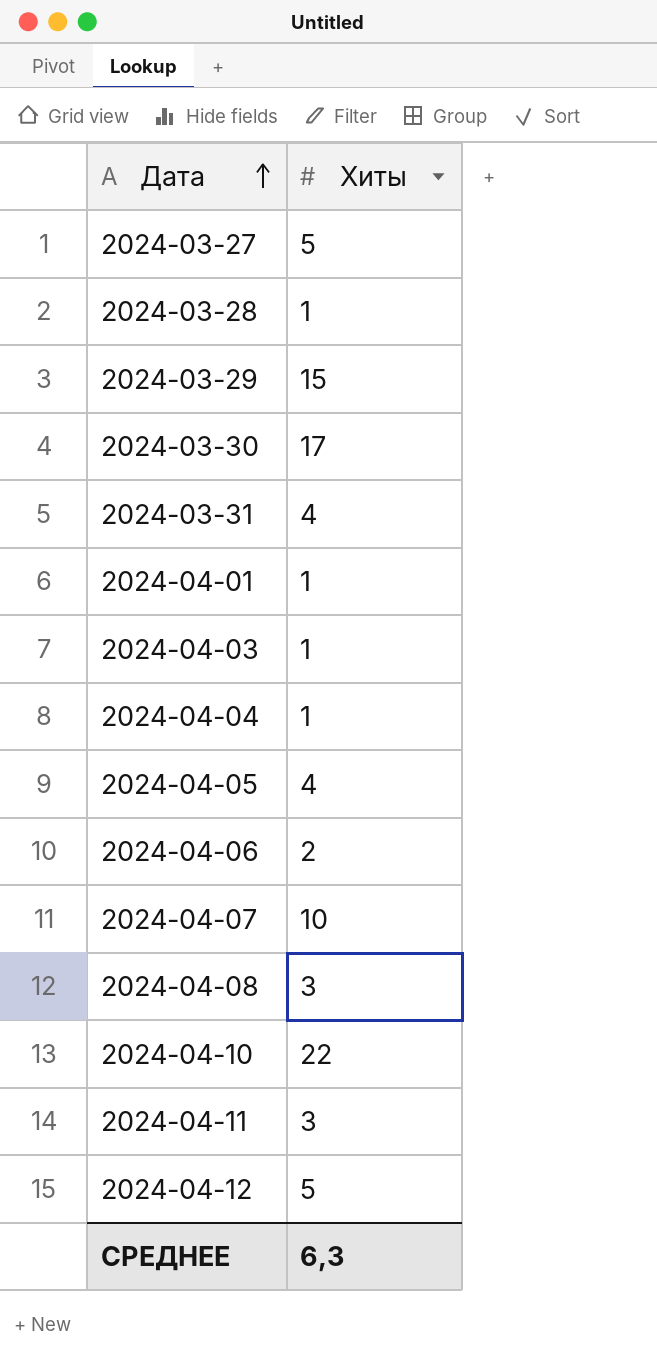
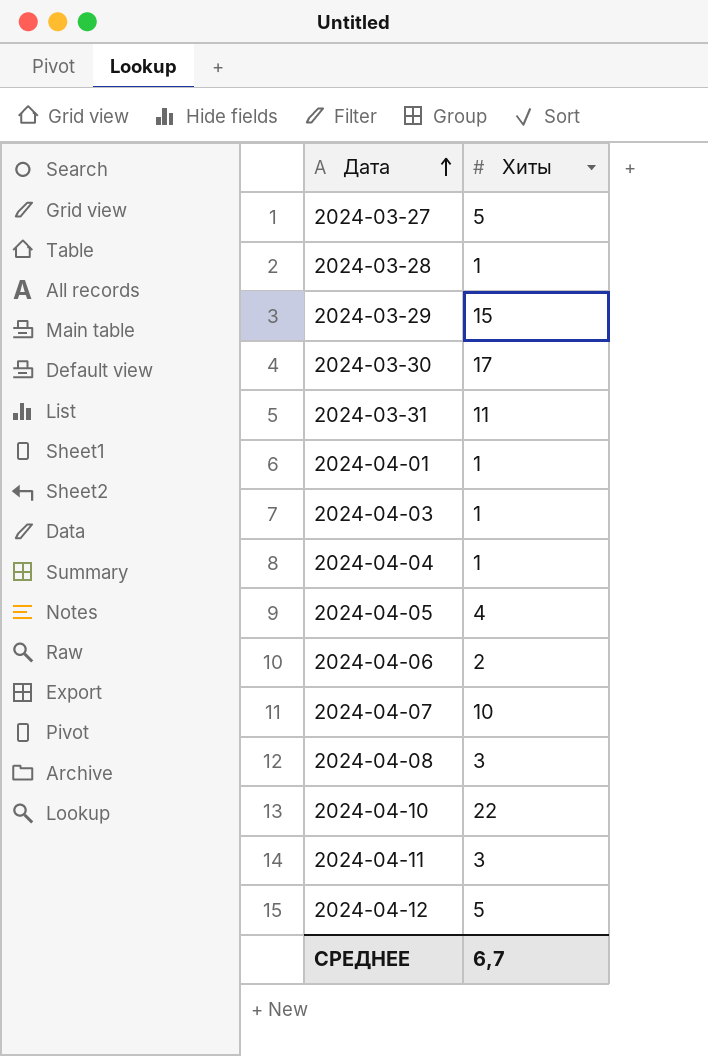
2024-03-31 | Хиты: 4 -> 11
СРЕДНЕЕ | Хиты: 6,3 -> 6,7

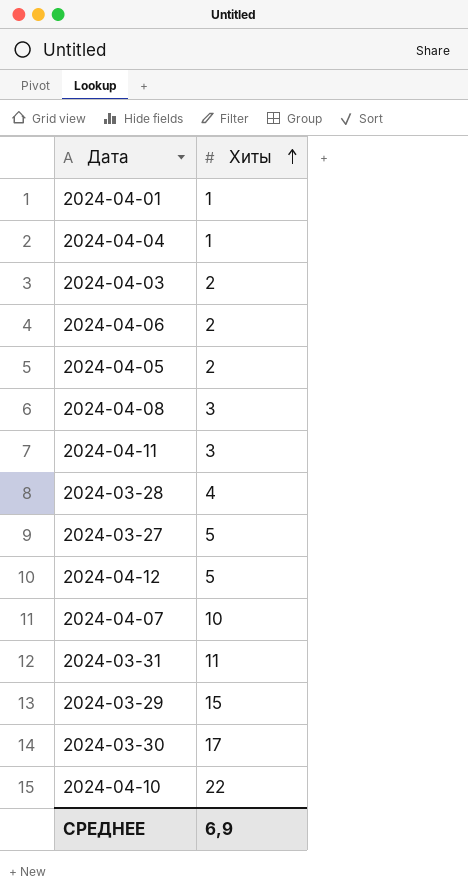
row order: Дата ascending -> Хиты ascending
2024-04-03 | Хиты: 1 -> 2
2024-04-05 | Хиты: 4 -> 2
2024-03-28 | Хиты: 1 -> 4
СРЕДНЕЕ | Хиты: 6,7 -> 6,9

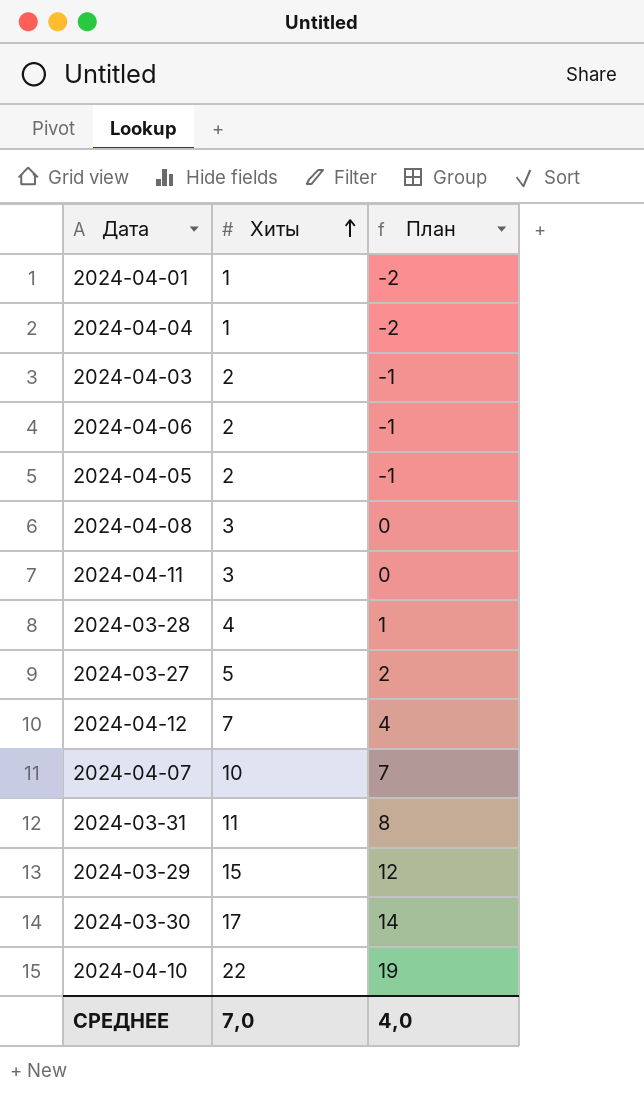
column План | formula: none -> [Хиты] - 3
2024-04-12 | Хиты: 5 -> 7
СРЕДНЕЕ | Хиты: 6,9 -> 7,0

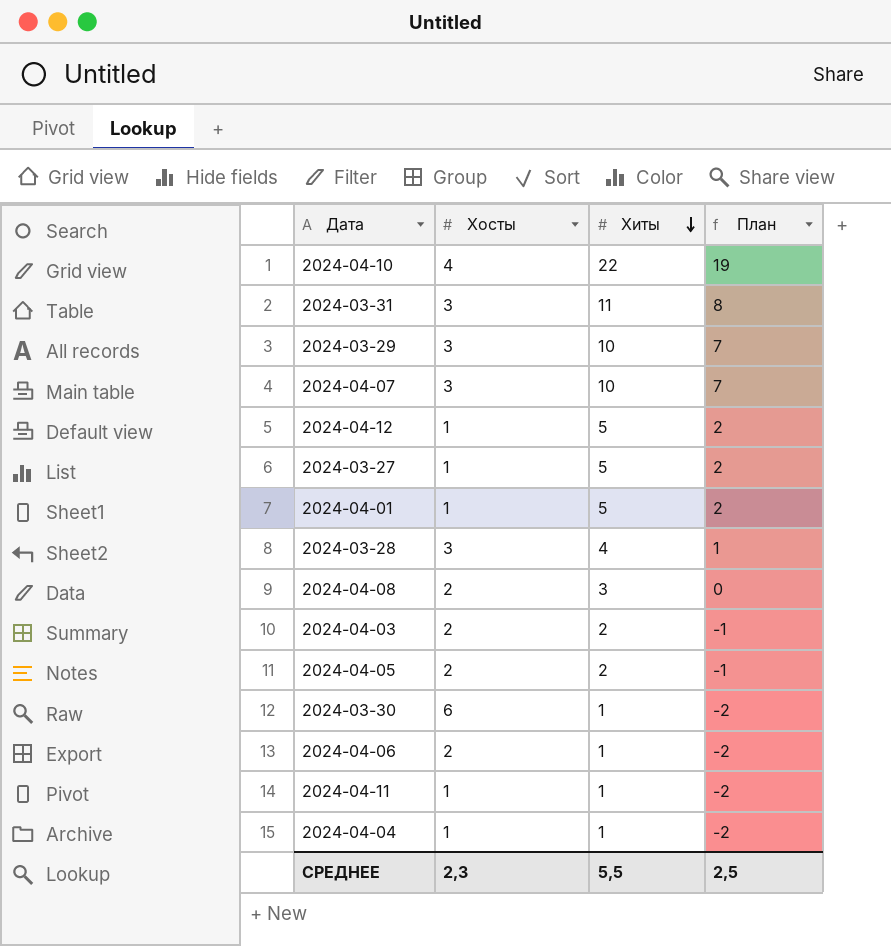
row order: Хиты ascending -> Хиты descending
column Хосты | position: none -> 2
2024-03-29 | Хиты: 15 -> 10
2024-03-29 | План: 12 -> 7
2024-04-12 | Хиты: 7 -> 5
2024-04-12 | План: 4 -> 2
2024-04-01 | Хиты: 1 -> 5
2024-04-01 | План: -2 -> 2
2024-03-30 | Хиты: 17 -> 1
2024-03-30 | План: 14 -> -2
2024-04-06 | Хиты: 2 -> 1
2024-04-06 | План: -1 -> -2
2024-04-11 | Хиты: 3 -> 1
2024-04-11 | План: 0 -> -2
СРЕДНЕЕ | Хиты: 7,0 -> 5,5
СРЕДНЕЕ | План: 4,0 -> 2,5

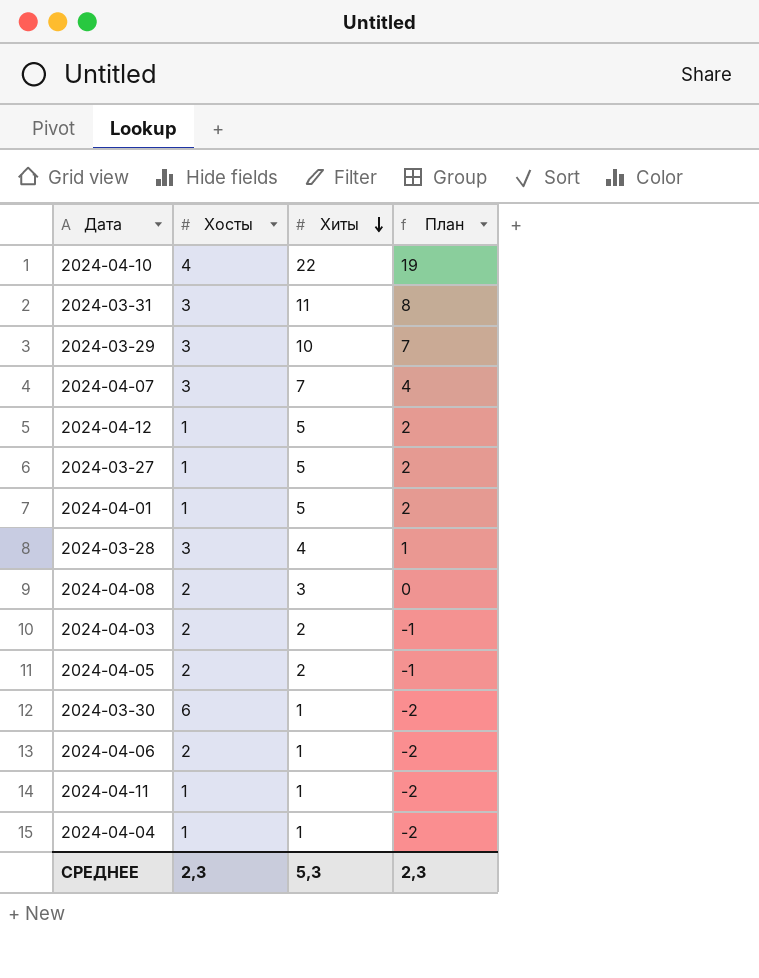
2024-04-07 | Хиты: 10 -> 7
2024-04-07 | План: 7 -> 4
СРЕДНЕЕ | Хиты: 5,5 -> 5,3
СРЕДНЕЕ | План: 2,5 -> 2,3

